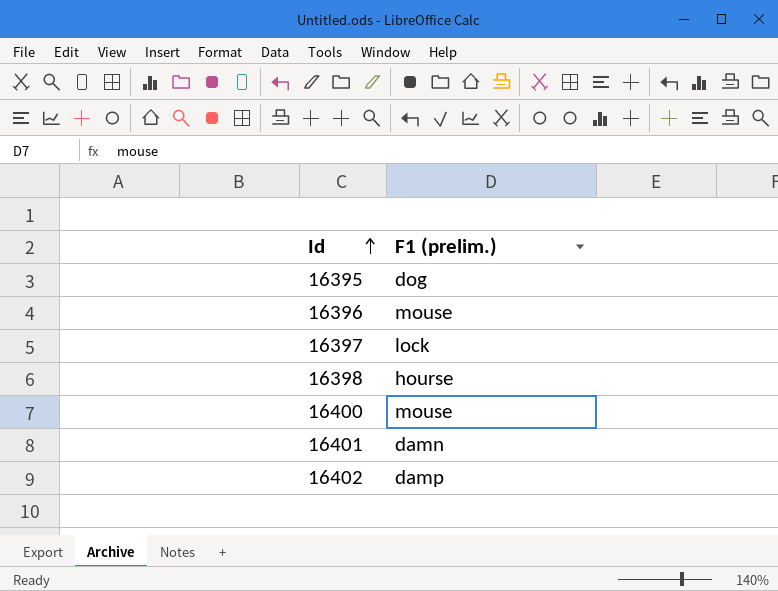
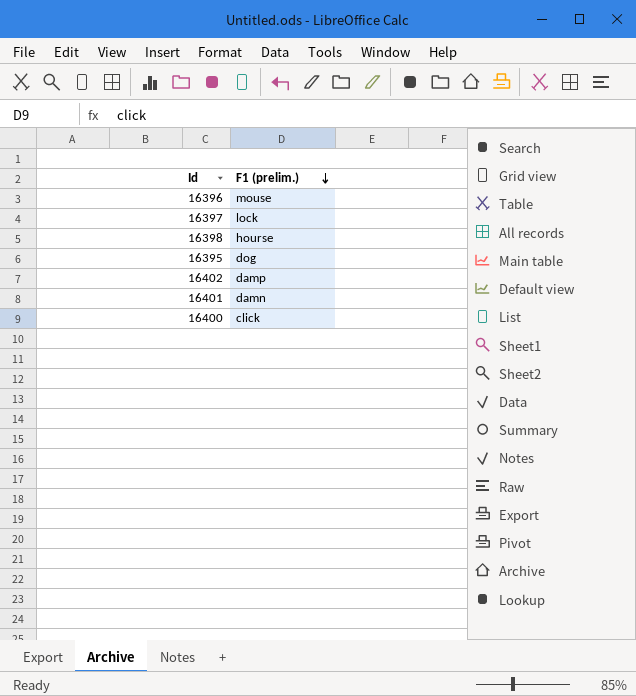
row order: Id ascending -> F1 (prelim.) descending
16400 | F1 (prelim.): mouse -> click

